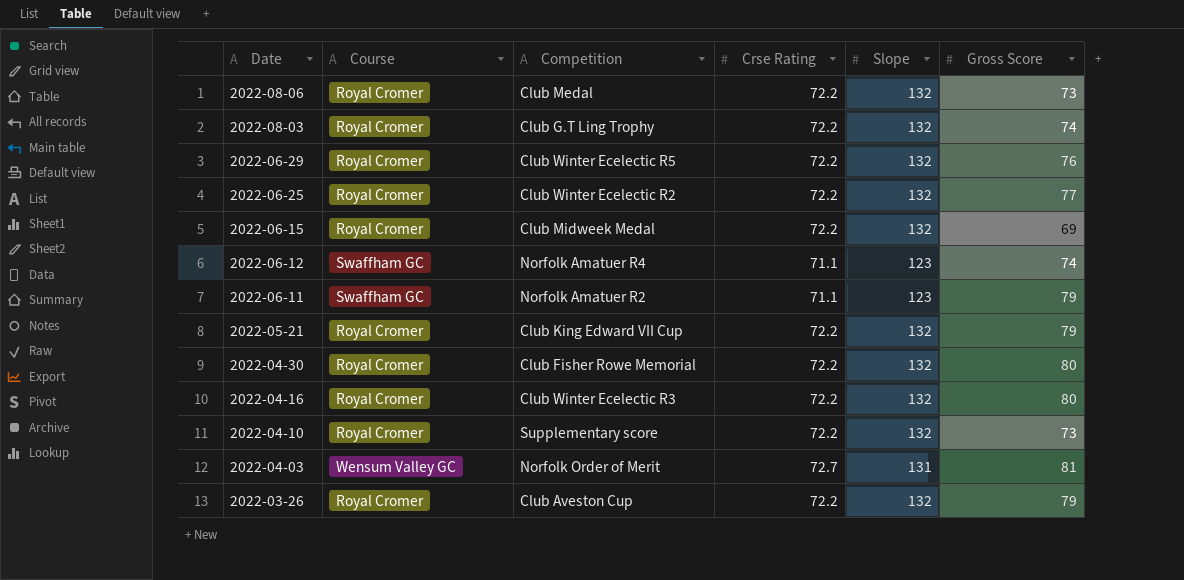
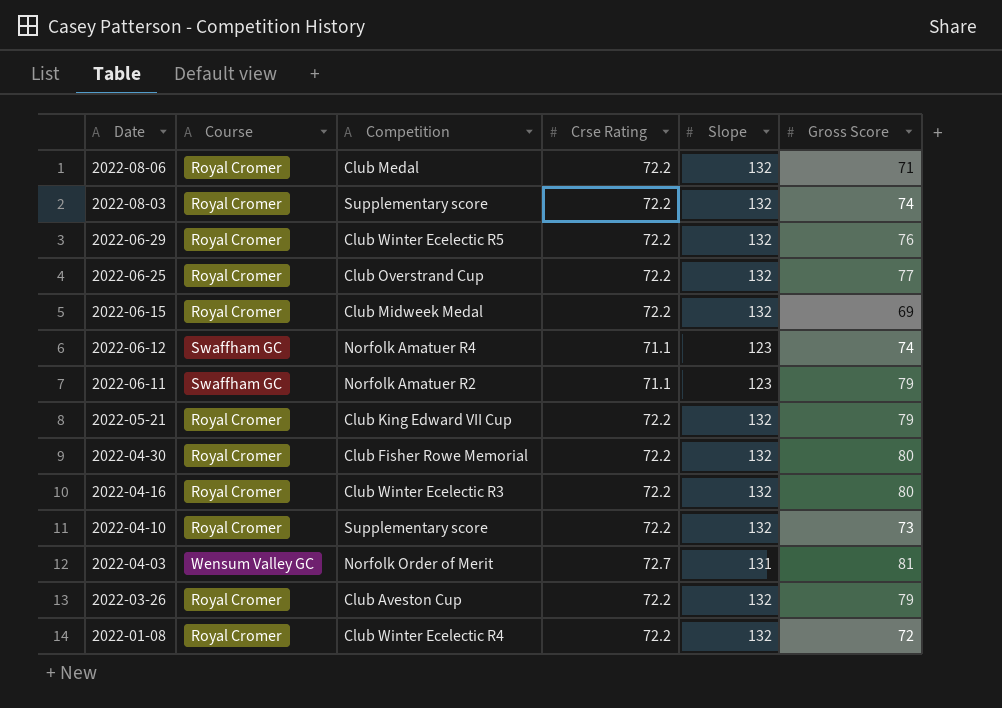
2022-08-06 | Gross Score: 73 -> 71
2022-08-03 | Competition: Club G.T Ling Trophy -> Supplementary score
2022-06-25 | Competition: Club Winter Ecelectic R2 -> Club Overstrand Cup
row 2022-01-08: none -> Royal Cromer | Club Winter Ecelectic R4 | 72.2 | 132 | 72

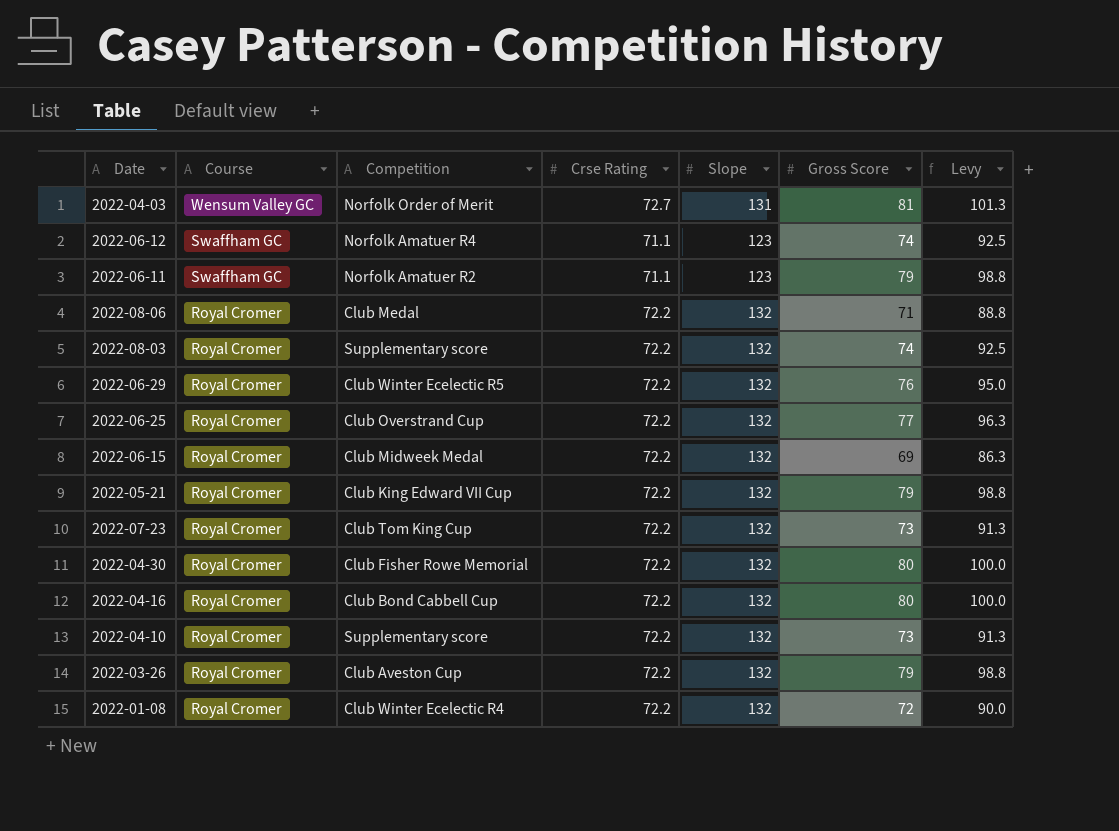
row order: Date descending -> Course descending
column Levy | formula: none -> [Gross Score] * 1.25
row 2022-07-23: none -> Royal Cromer | Club Tom King Cup | 72.2 | 132 | 73 | 91.3
2022-04-16 | Competition: Club Winter Ecelectic R3 -> Club Bond Cabbell Cup

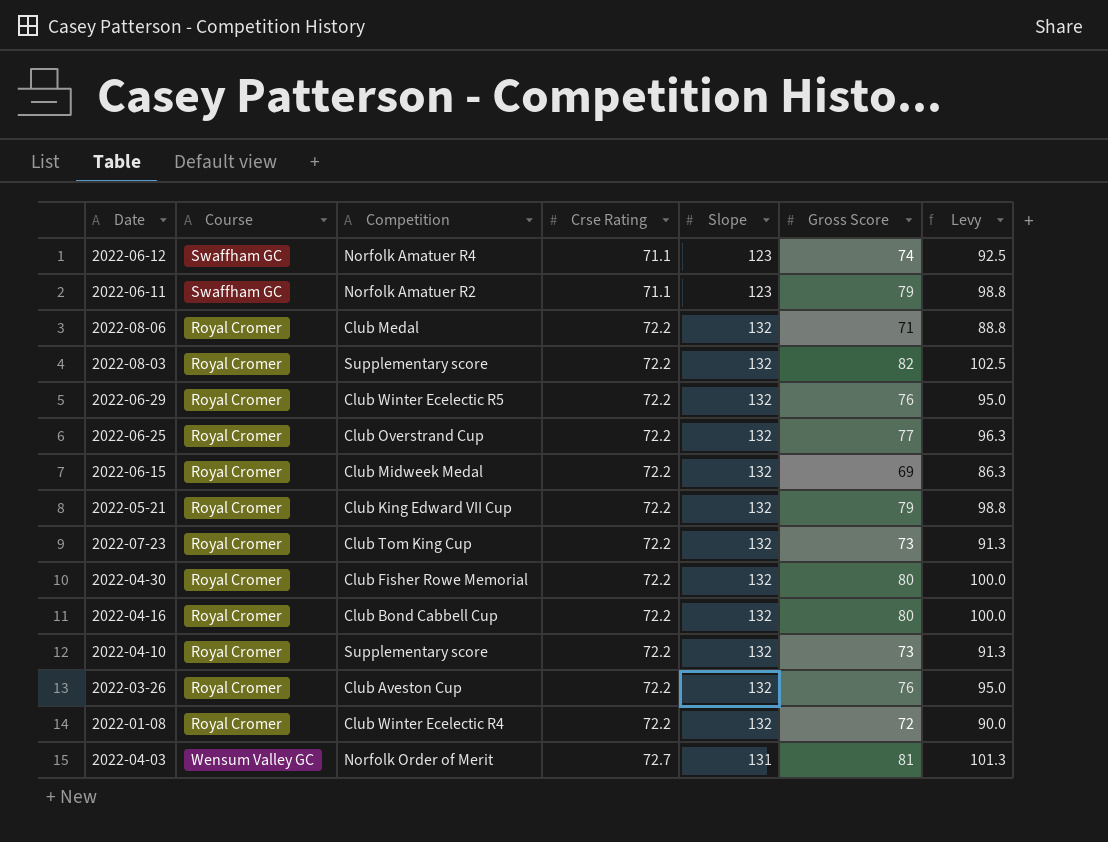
row order: Course descending -> Crse Rating ascending
2022-08-03 | Gross Score: 74 -> 82
2022-08-03 | Levy: 92.5 -> 102.5
2022-03-26 | Gross Score: 79 -> 76
2022-03-26 | Levy: 98.8 -> 95.0

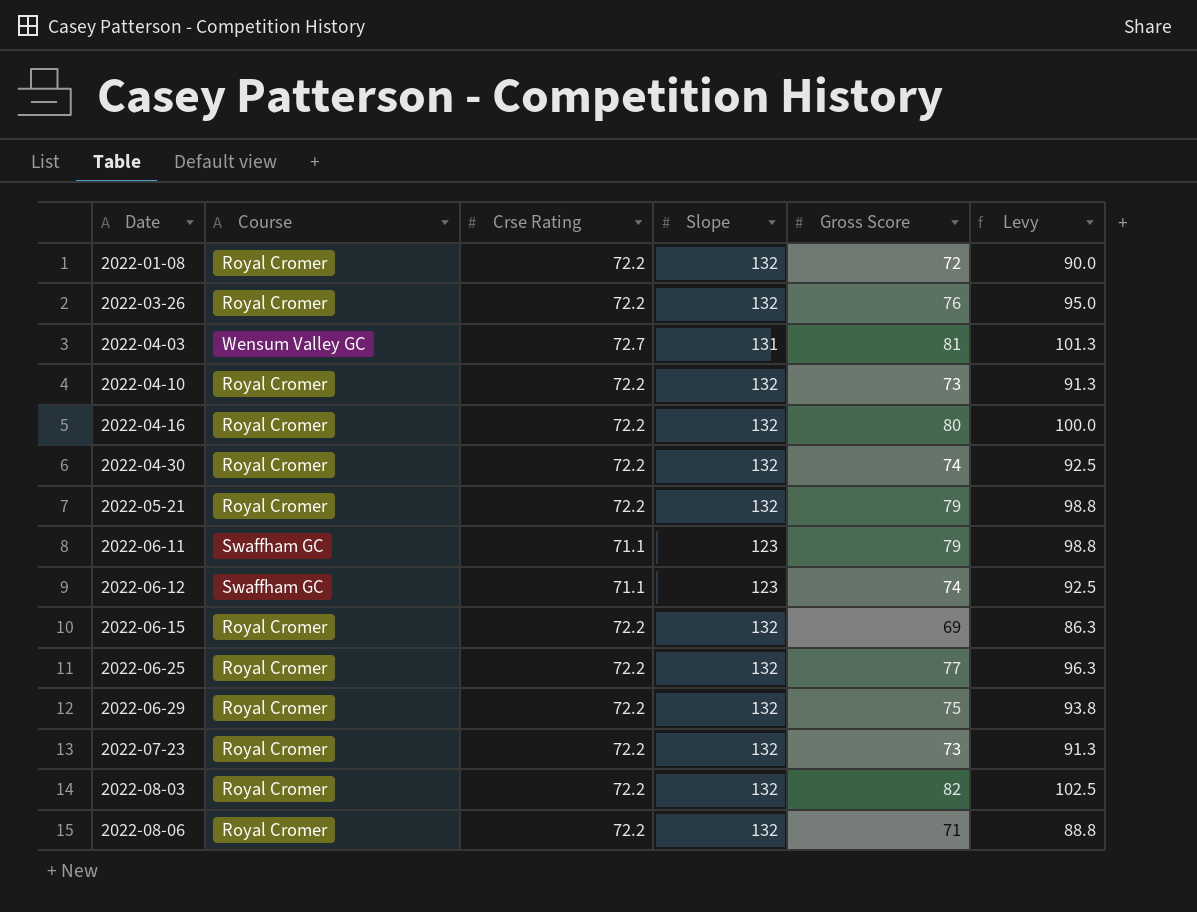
row order: Crse Rating ascending -> Date ascending
column Competition | position: 3 -> none
2022-04-30 | Gross Score: 80 -> 74
2022-04-30 | Levy: 100.0 -> 92.5
2022-06-29 | Gross Score: 76 -> 75
2022-06-29 | Levy: 95.0 -> 93.8

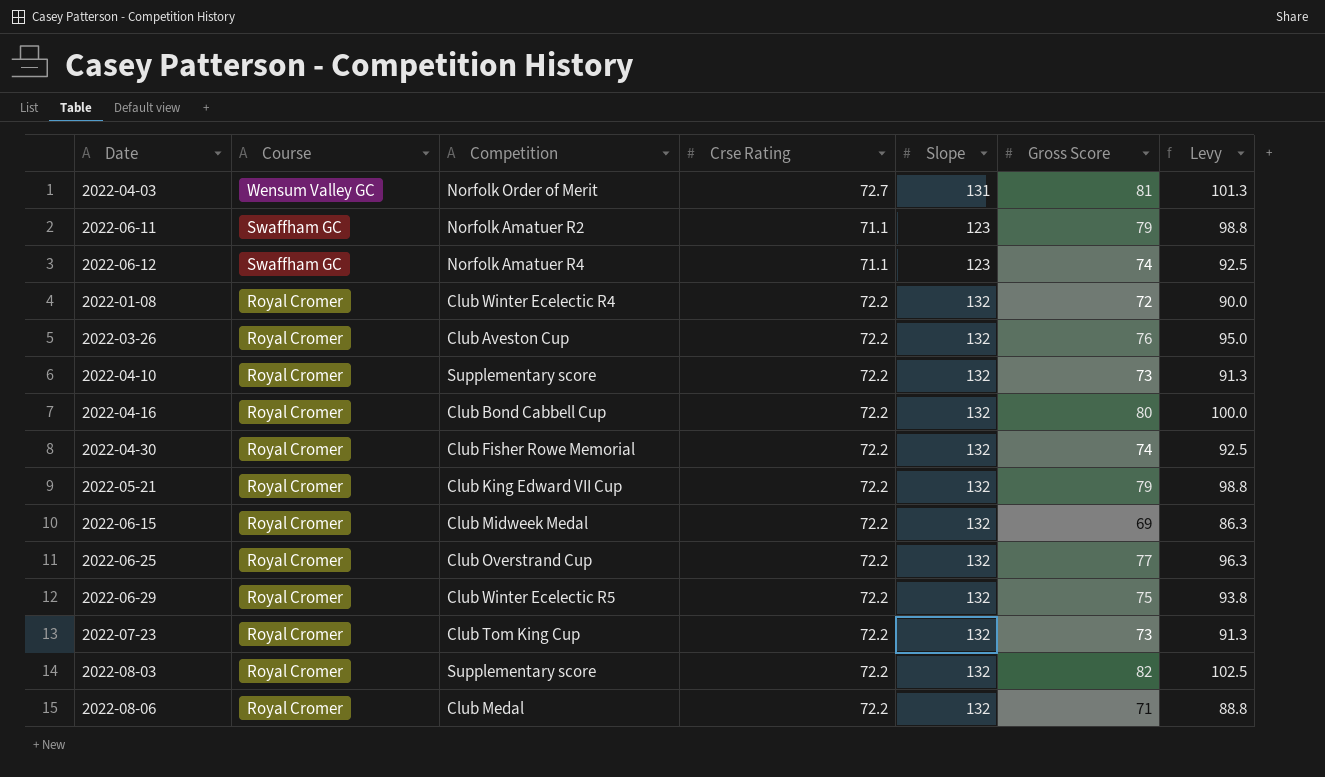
row order: Date ascending -> Course descending
column Competition | position: none -> 3

